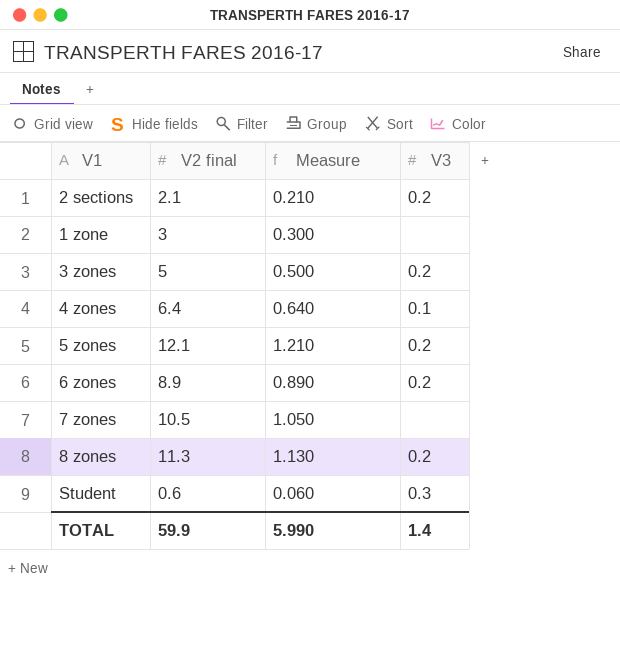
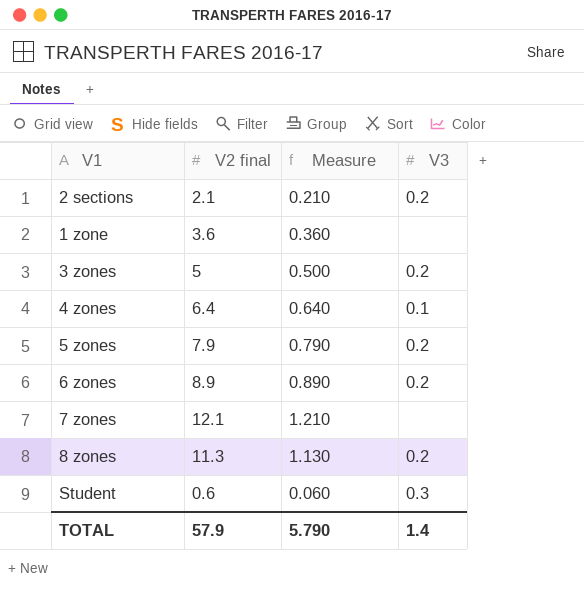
1 zone | V2 final: 3 -> 3.6
1 zone | Measure: 0.300 -> 0.360
5 zones | V2 final: 12.1 -> 7.9
5 zones | Measure: 1.210 -> 0.790
7 zones | V2 final: 10.5 -> 12.1
7 zones | Measure: 1.050 -> 1.210
TOTAL | V2 final: 59.9 -> 57.9
TOTAL | Measure: 5.990 -> 5.790

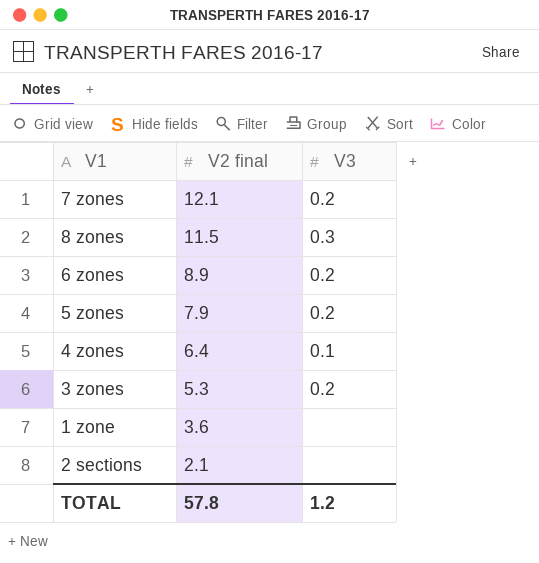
row order: none -> V2 final descending
column Measure | formula: [V2 final] * 0.1 -> none
row Student: 0.6 | 0.060 | 0.3 -> none
7 zones | V3: none -> 0.2
8 zones | V2 final: 11.3 -> 11.5
8 zones | V3: 0.2 -> 0.3
3 zones | V2 final: 5 -> 5.3
2 sections | V3: 0.2 -> none
TOTAL | V2 final: 57.9 -> 57.8
TOTAL | V3: 1.4 -> 1.2

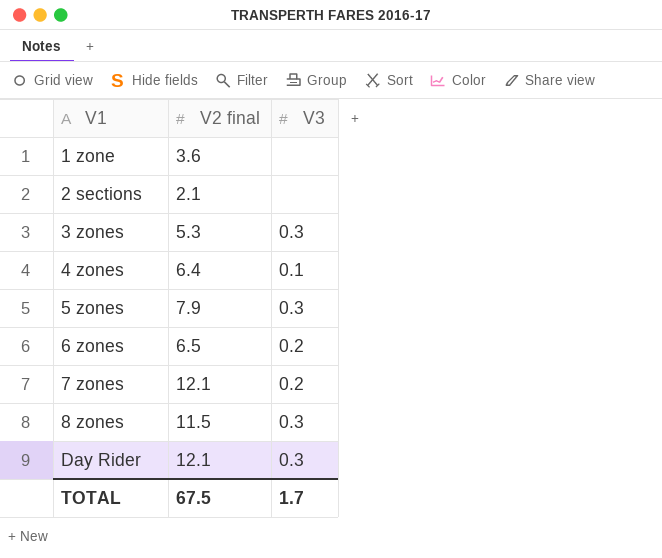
row order: V2 final descending -> V1 ascending
3 zones | V3: 0.2 -> 0.3
5 zones | V3: 0.2 -> 0.3
6 zones | V2 final: 8.9 -> 6.5
row Day Rider: none -> 12.1 | 0.3
TOTAL | V2 final: 57.8 -> 67.5
TOTAL | V3: 1.2 -> 1.7

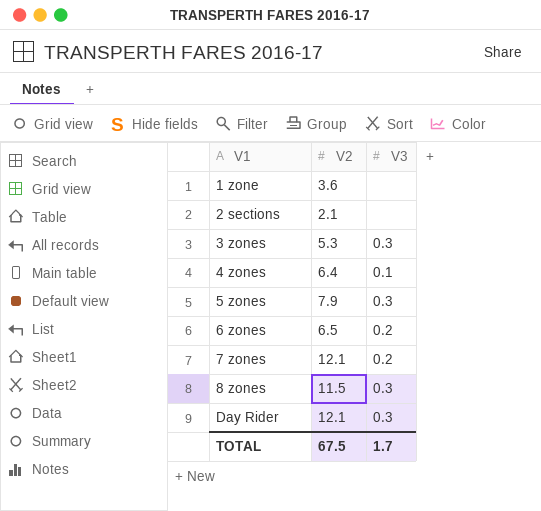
column name: V2 final -> V2

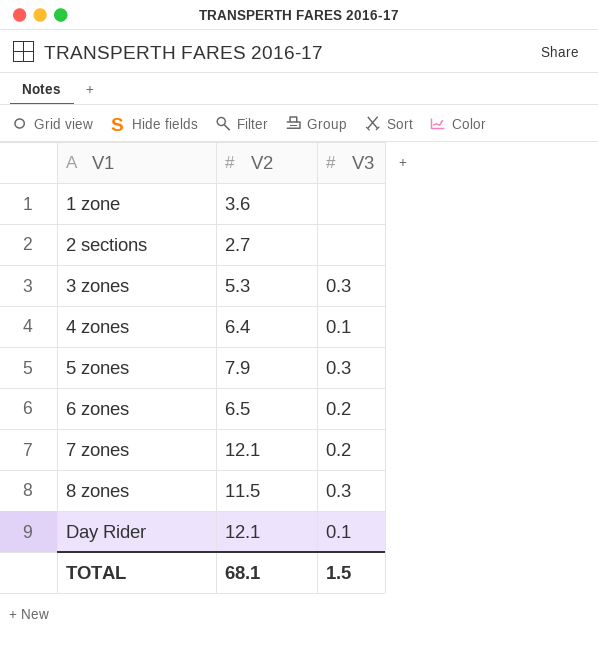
2 sections | V2: 2.1 -> 2.7
Day Rider | V3: 0.3 -> 0.1
TOTAL | V2: 67.5 -> 68.1
TOTAL | V3: 1.7 -> 1.5

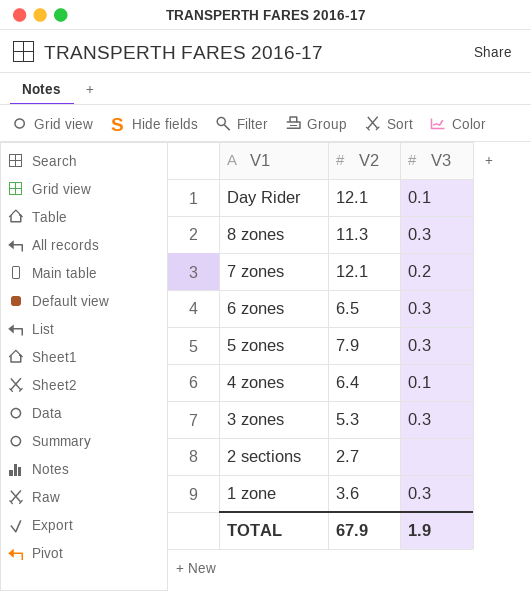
row order: V1 ascending -> V1 descending
8 zones | V2: 11.5 -> 11.3
6 zones | V3: 0.2 -> 0.3
1 zone | V3: none -> 0.3
TOTAL | V2: 68.1 -> 67.9
TOTAL | V3: 1.5 -> 1.9

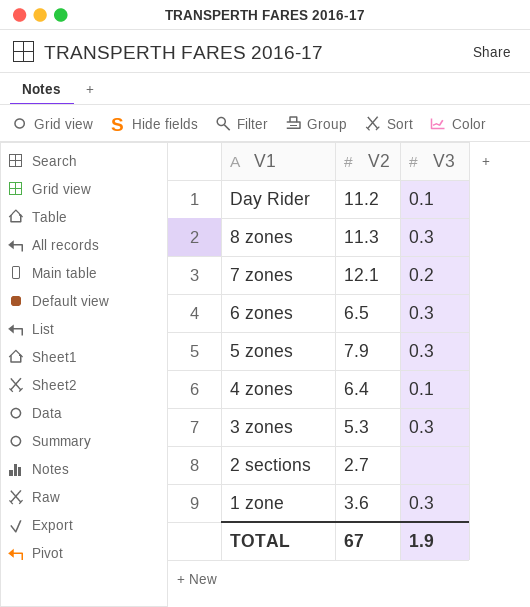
Day Rider | V2: 12.1 -> 11.2
TOTAL | V2: 67.9 -> 67

